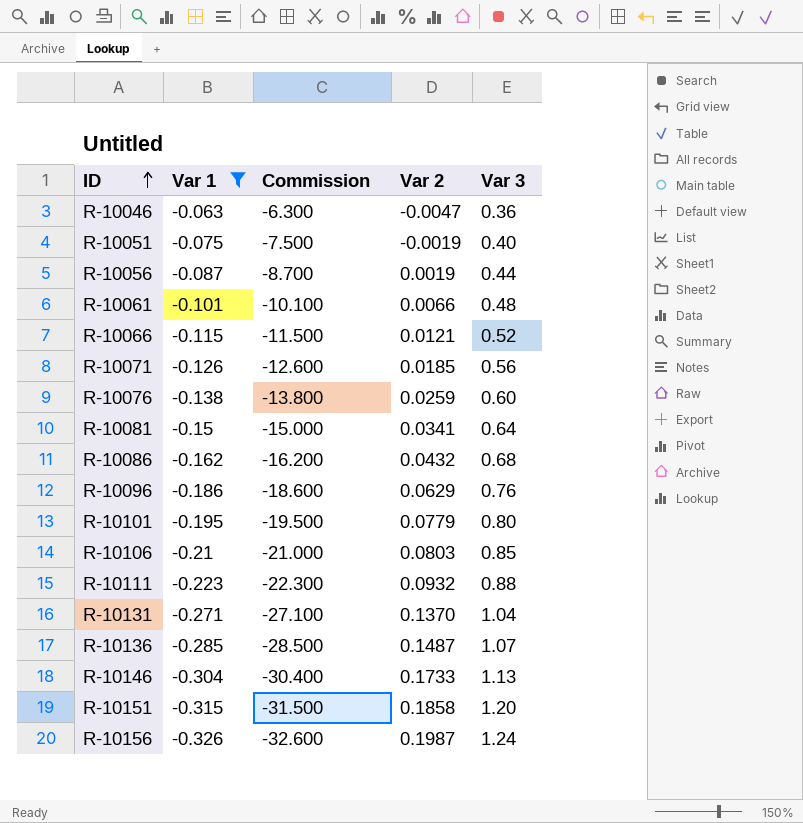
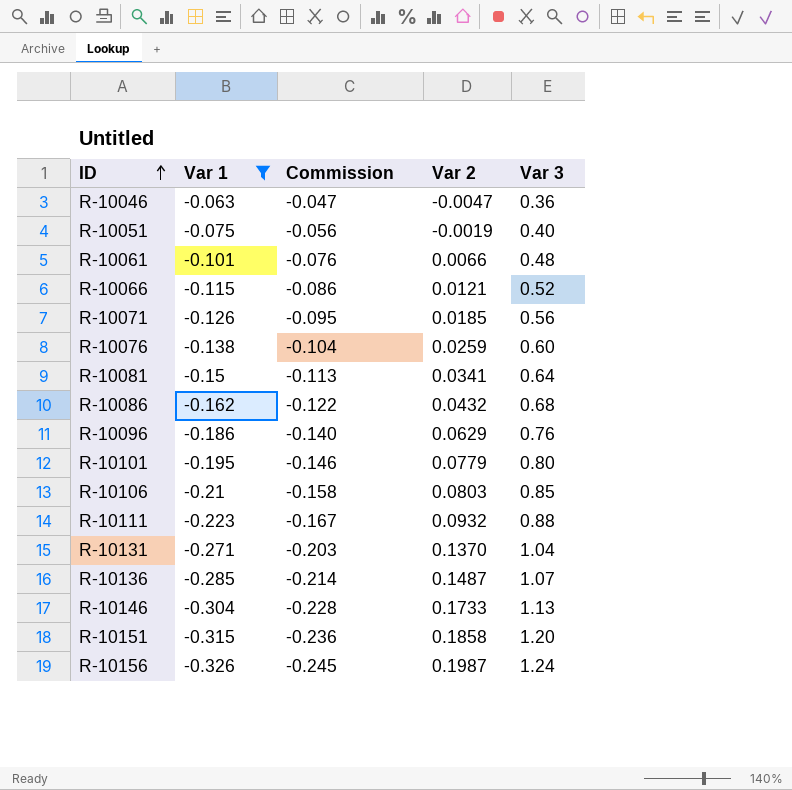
column Commission | formula: [Var 1] * 100 -> [Var 1] * 0.75
row R-10056: -0.087 | -8.700 | 0.0019 | 0.44 -> none

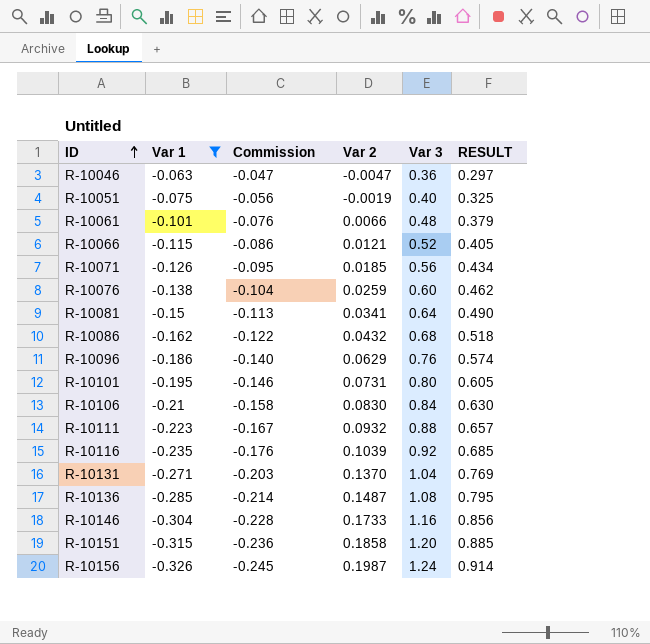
column RESULT | formula: none -> [Var 1] + [Var 3]
R-10101 | Var 2: 0.0779 -> 0.0731
R-10106 | Var 2: 0.0803 -> 0.0830
R-10106 | Var 3: 0.85 -> 0.84
row R-10116: none -> -0.235 | -0.176 | 0.1039 | 0.92 | 0.685
R-10136 | Var 3: 1.07 -> 1.08
R-10146 | Var 3: 1.13 -> 1.16

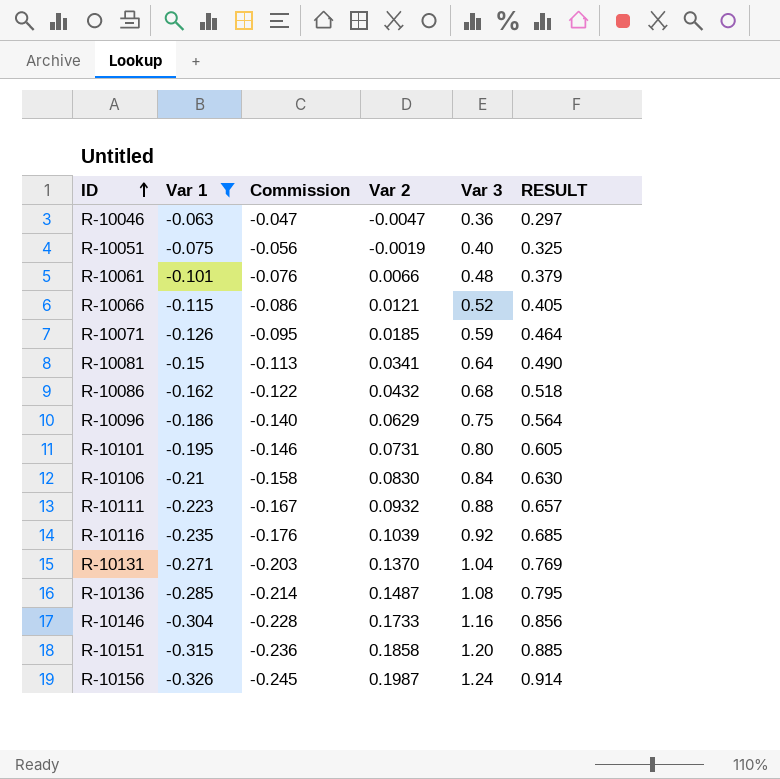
row R-10076: -0.138 | -0.104 | 0.0259 | 0.60 | 0.462 -> none
R-10071 | Var 3: 0.56 -> 0.59
R-10071 | RESULT: 0.434 -> 0.464
R-10096 | Var 3: 0.76 -> 0.75
R-10096 | RESULT: 0.574 -> 0.564

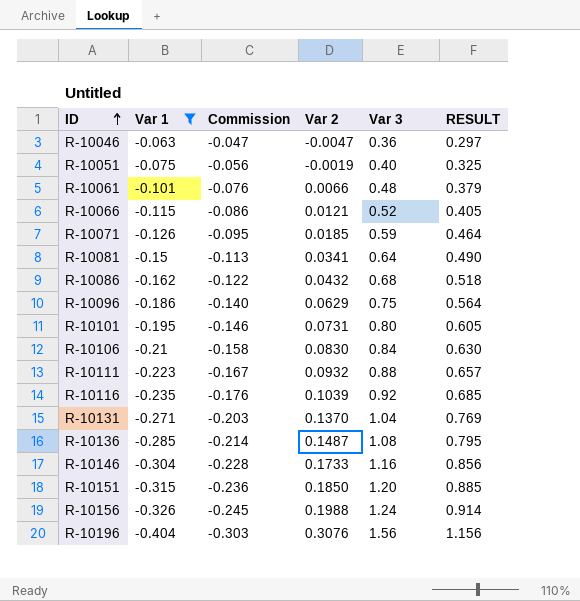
R-10151 | Var 2: 0.1858 -> 0.1850
R-10156 | Var 2: 0.1987 -> 0.1988
row R-10196: none -> -0.404 | -0.303 | 0.3076 | 1.56 | 1.156

